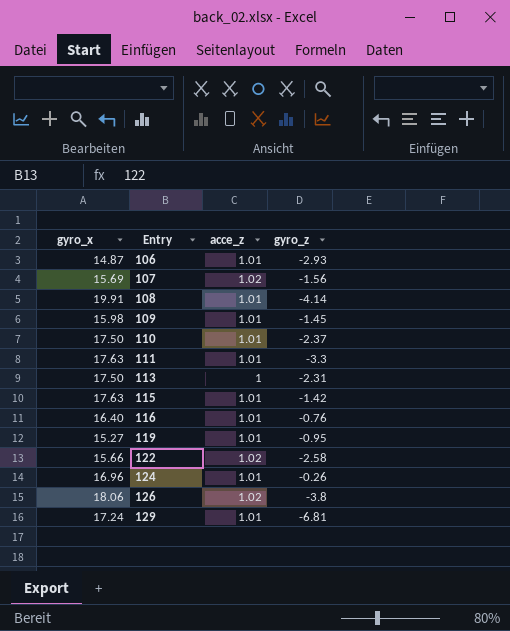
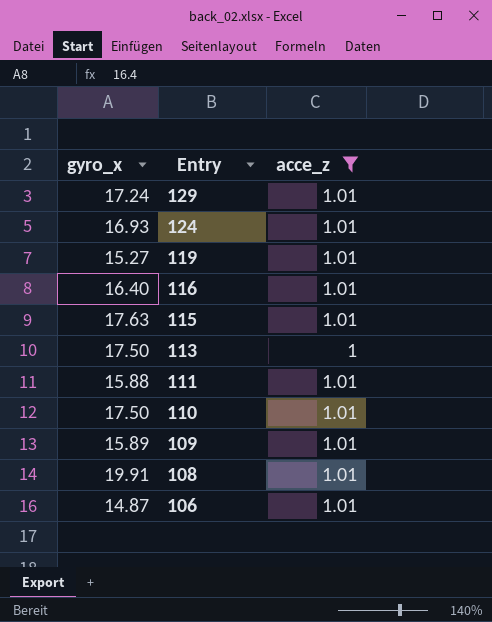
filter: none -> acce_z != 1.02
row order: Entry ascending -> Entry descending
column gyro_z | position: 4 -> none
124 | gyro_x: 16.96 -> 16.93
111 | gyro_x: 17.63 -> 15.88
109 | gyro_x: 15.98 -> 15.89

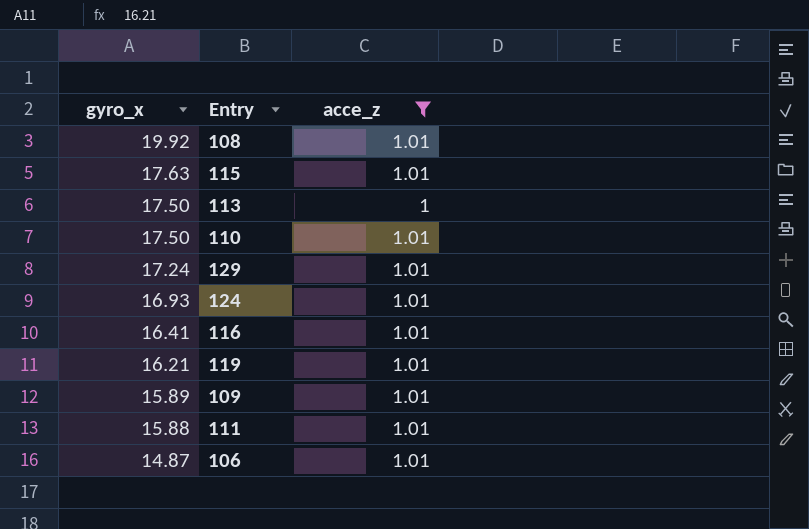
row order: Entry descending -> gyro_x descending
108 | gyro_x: 19.91 -> 19.92
116 | gyro_x: 16.40 -> 16.41
119 | gyro_x: 15.27 -> 16.21

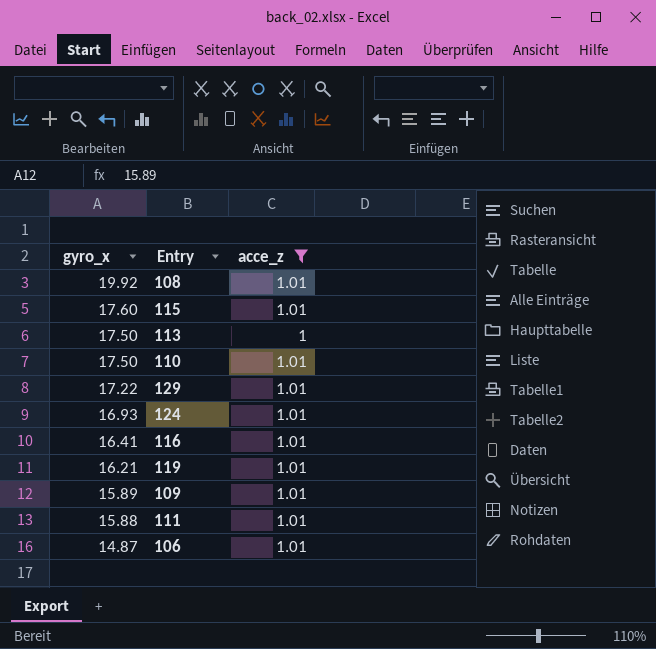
115 | gyro_x: 17.63 -> 17.60
129 | gyro_x: 17.24 -> 17.22

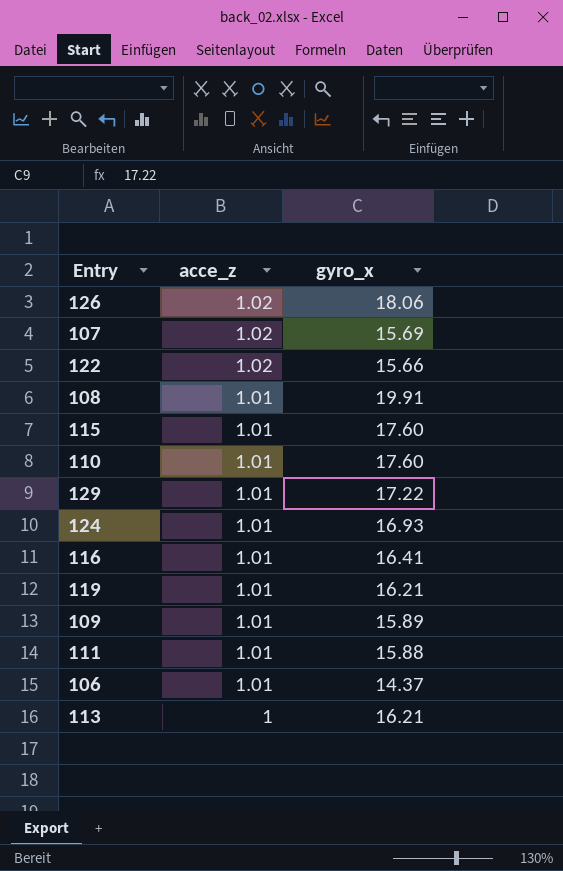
filter: acce_z != 1.02 -> none
row order: gyro_x descending -> acce_z descending
column gyro_x | position: 1 -> 3
108 | gyro_x: 19.92 -> 19.91
110 | gyro_x: 17.50 -> 17.60
106 | gyro_x: 14.87 -> 14.37
113 | gyro_x: 17.50 -> 16.21

